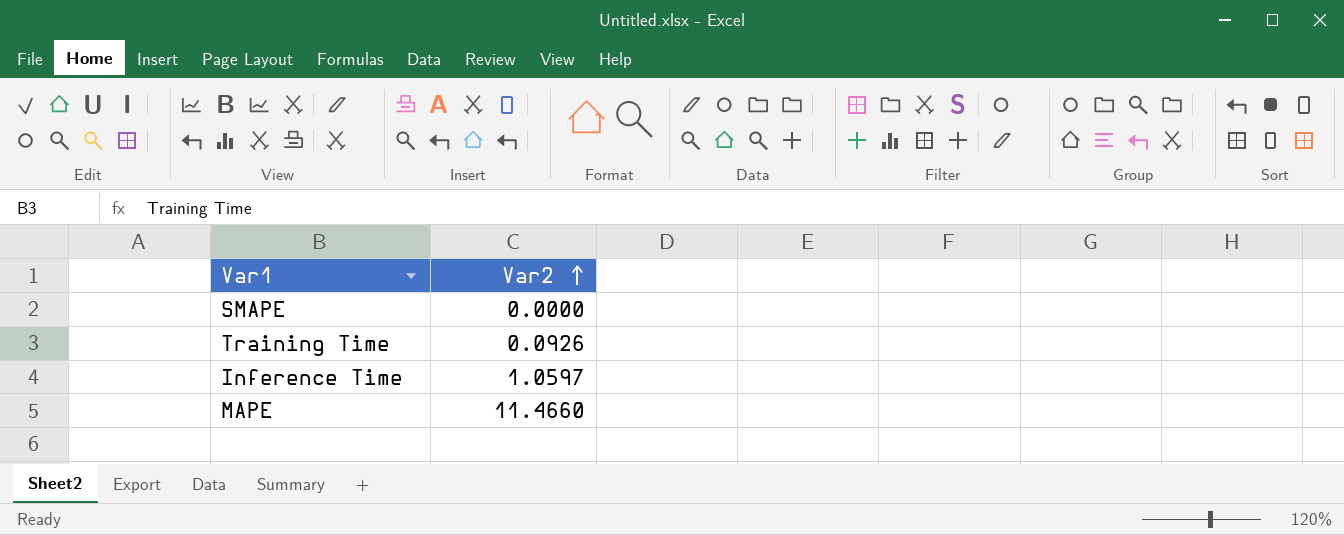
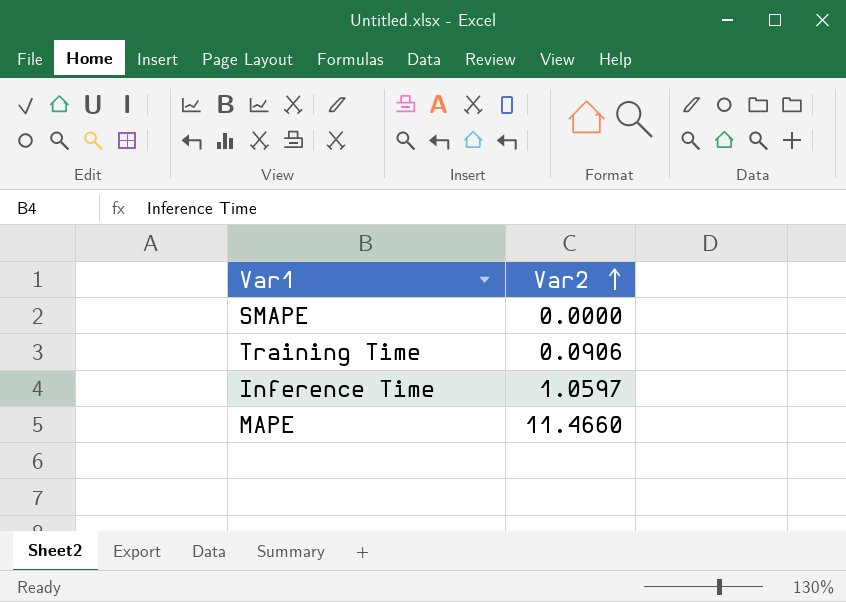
Training Time | Var2: 0.0926 -> 0.0906

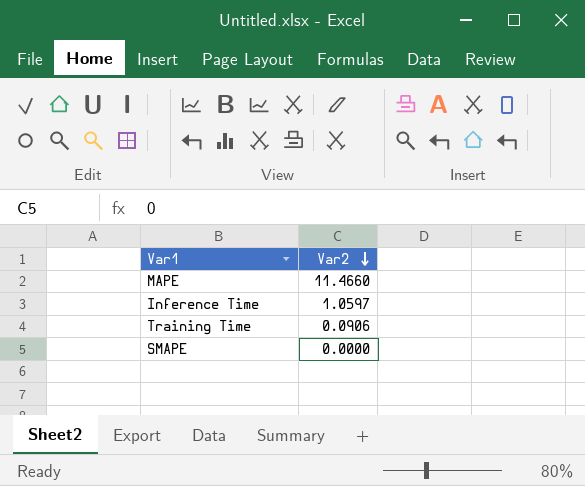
row order: Var2 ascending -> Var2 descending

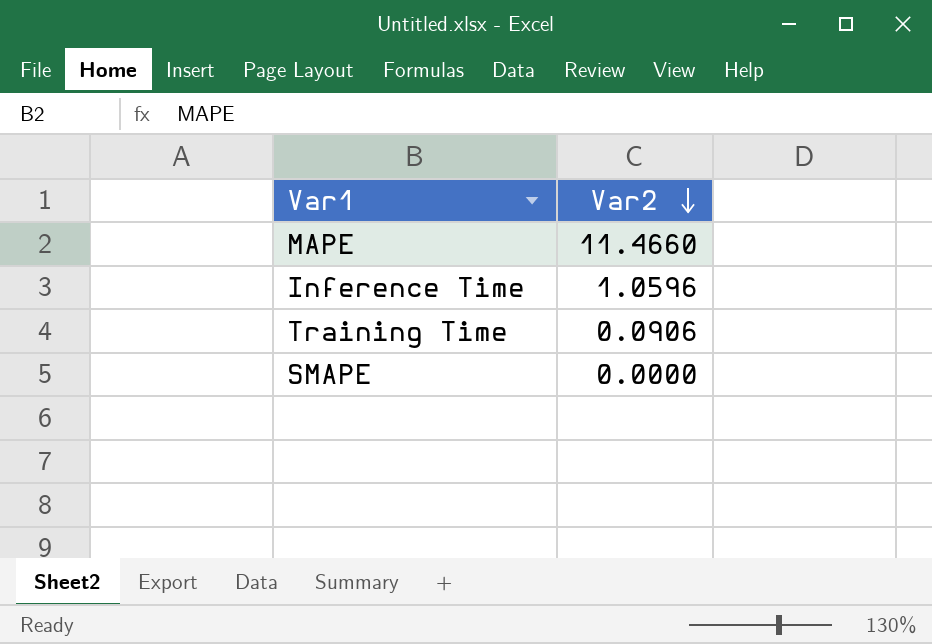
Inference Time | Var2: 1.0597 -> 1.0596

